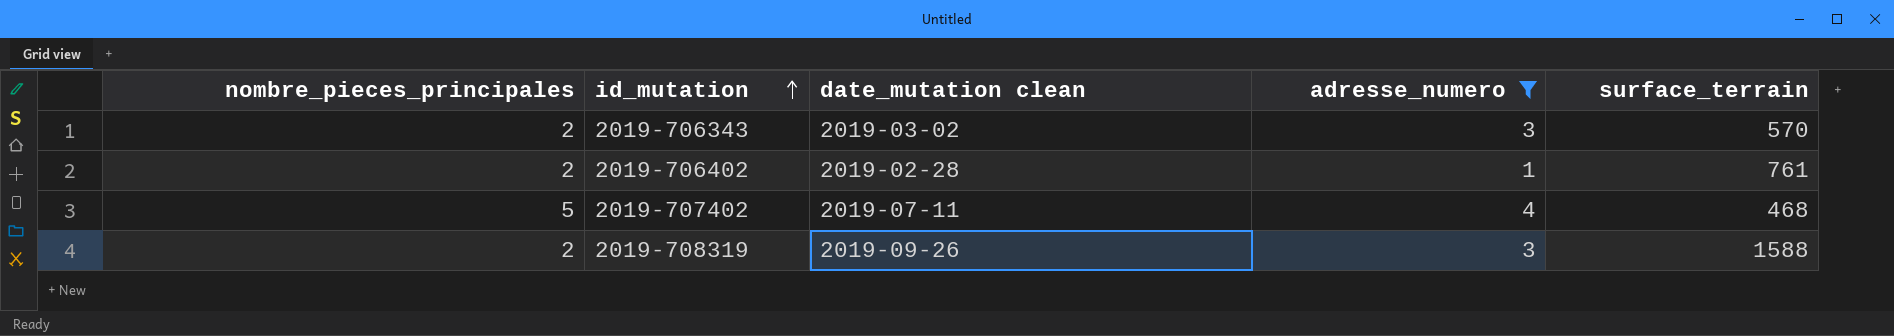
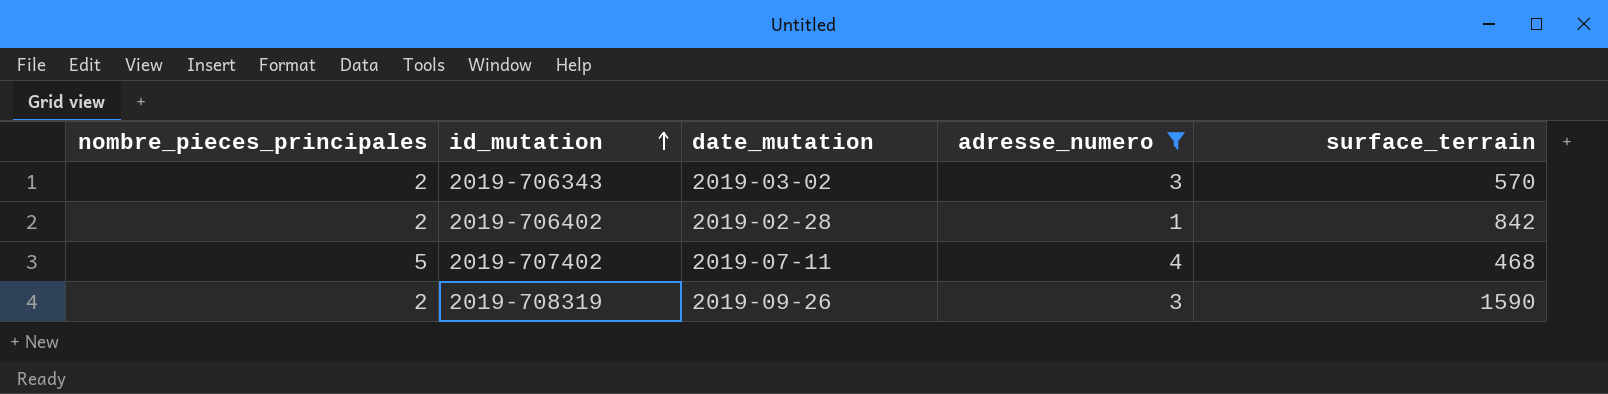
column name: date_mutation clean -> date_mutation
2019-706402 | surface_terrain: 761 -> 842
2019-708319 | surface_terrain: 1588 -> 1590

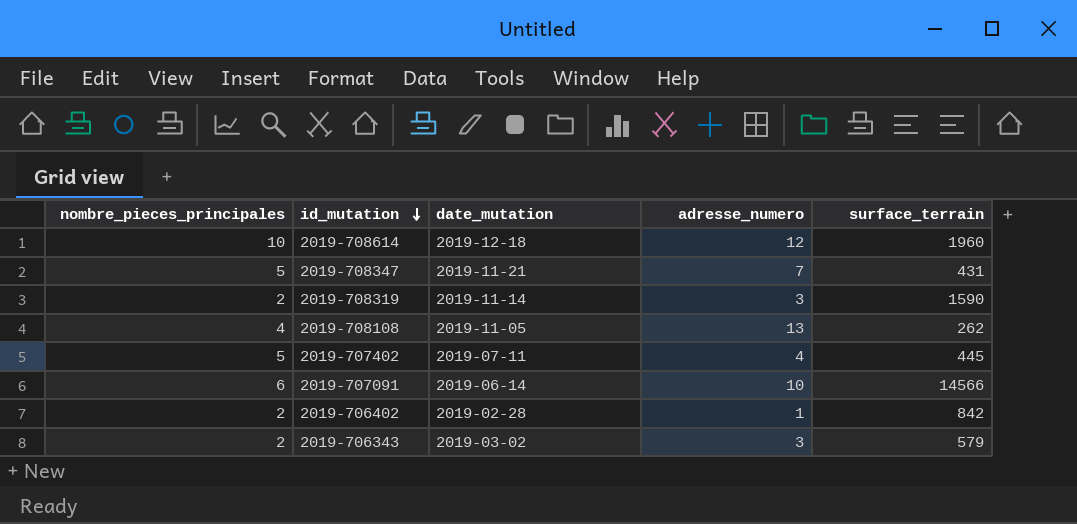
filter: adresse_numero <= 4 -> none
row order: id_mutation ascending -> id_mutation descending
2019-708319 | date_mutation: 2019-09-26 -> 2019-11-14
2019-707402 | surface_terrain: 468 -> 445
2019-706343 | surface_terrain: 570 -> 579

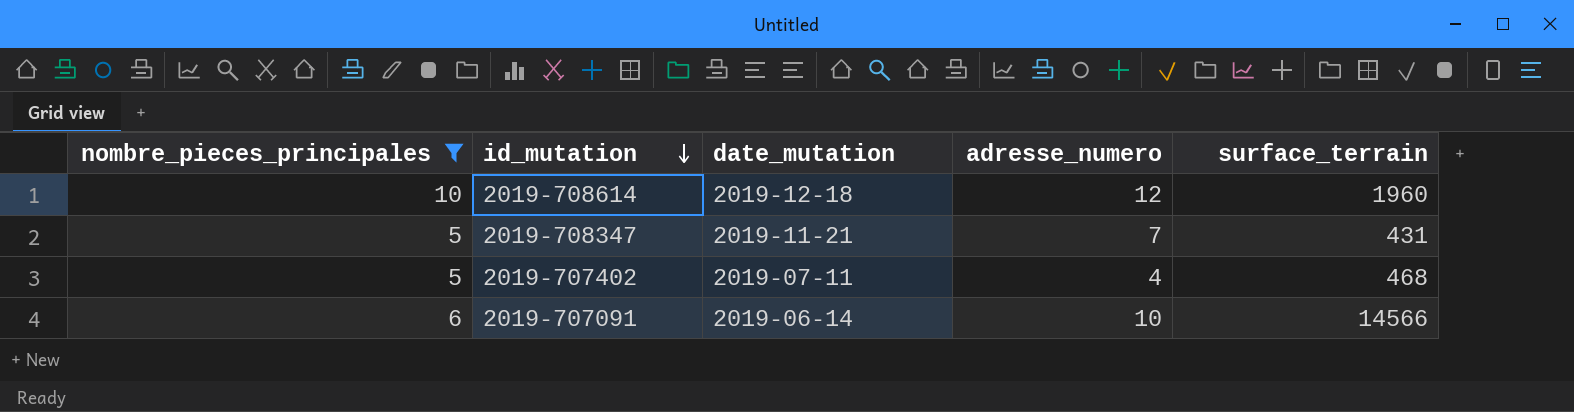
filter: none -> nombre_pieces_principales >= 5
2019-707402 | surface_terrain: 445 -> 468

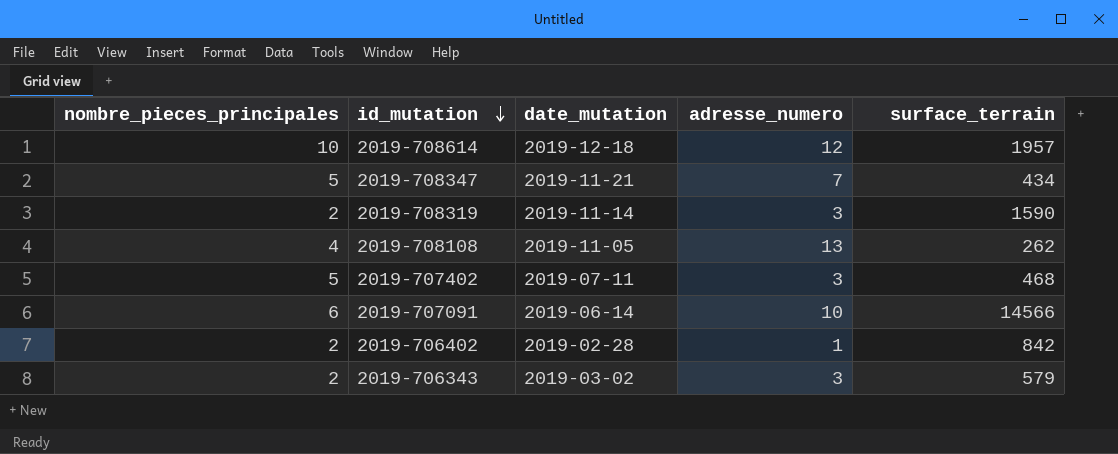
filter: nombre_pieces_principales >= 5 -> none
2019-708614 | surface_terrain: 1960 -> 1957
2019-708347 | surface_terrain: 431 -> 434
2019-707402 | adresse_numero: 4 -> 3

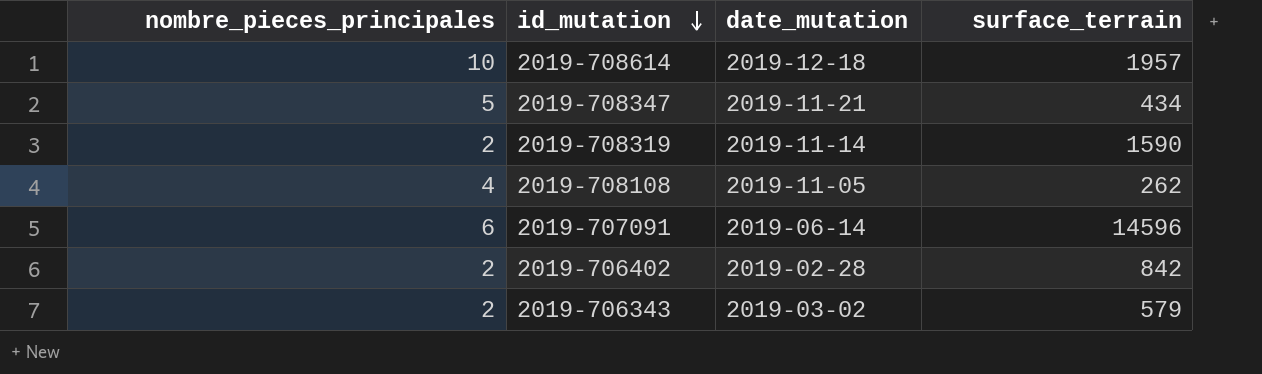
column adresse_numero | position: 4 -> none
row 2019-707402: 5 | 2019-07-11 | 3 | 468 -> none
2019-707091 | surface_terrain: 14566 -> 14596

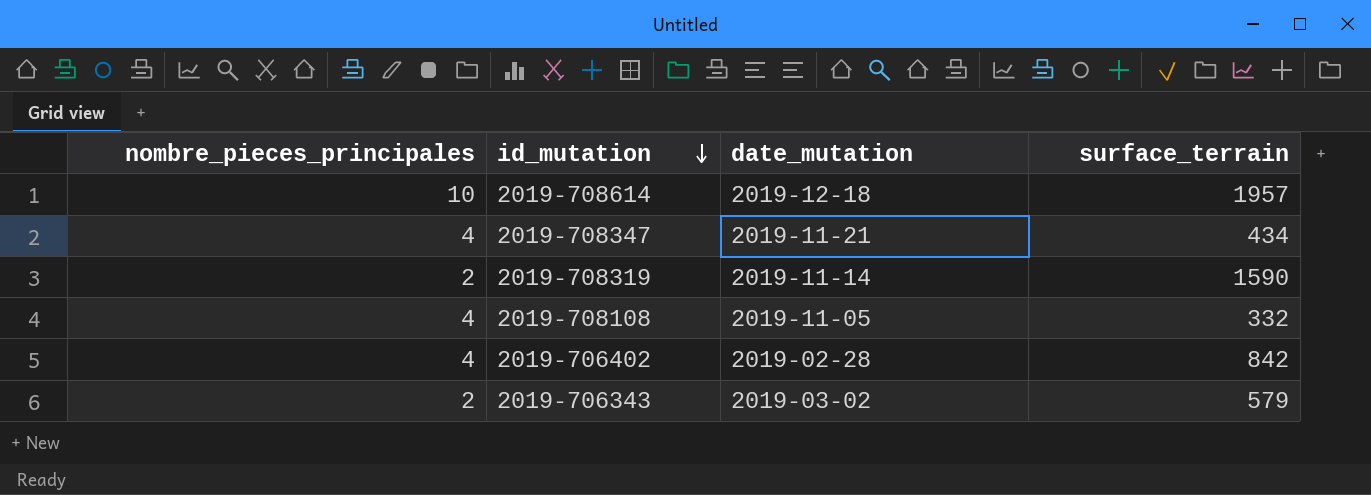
row 2019-707091: 6 | 2019-06-14 | 14596 -> none
2019-708347 | nombre_pieces_principales: 5 -> 4
2019-708108 | surface_terrain: 262 -> 332
2019-706402 | nombre_pieces_principales: 2 -> 4

